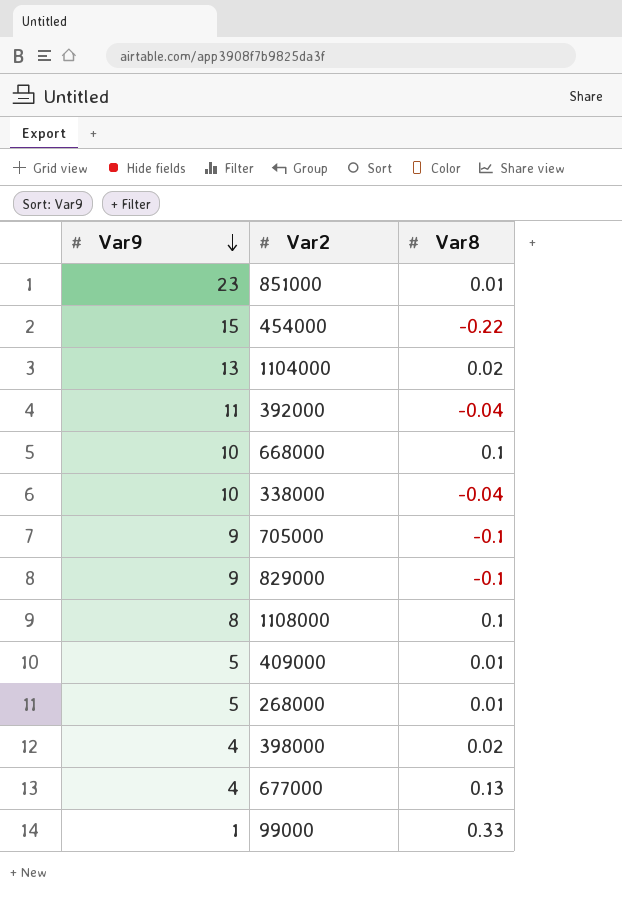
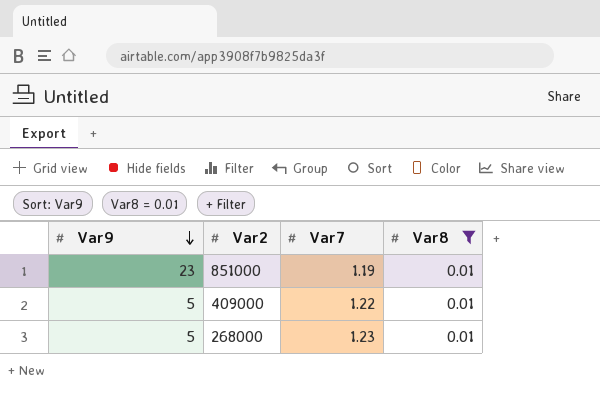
filter: none -> Var8 = 0.01
column Var7 | position: none -> 3

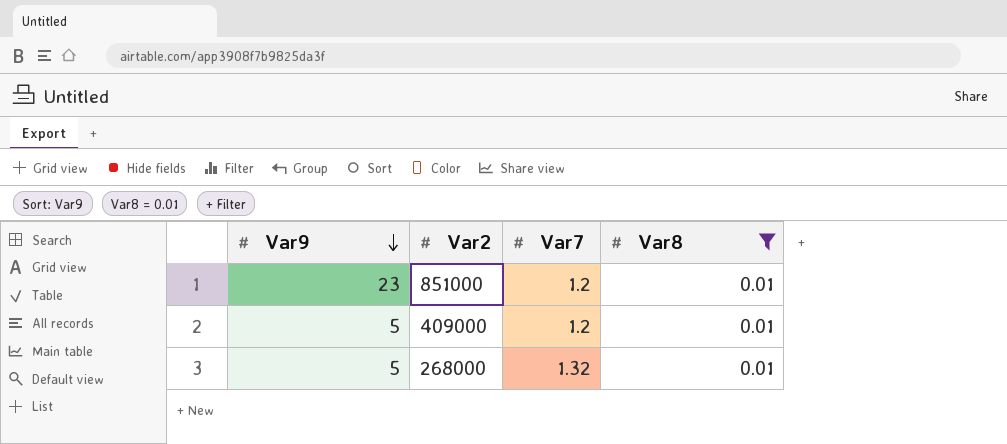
851000 | Var7: 1.19 -> 1.2
409000 | Var7: 1.22 -> 1.2
268000 | Var7: 1.23 -> 1.32

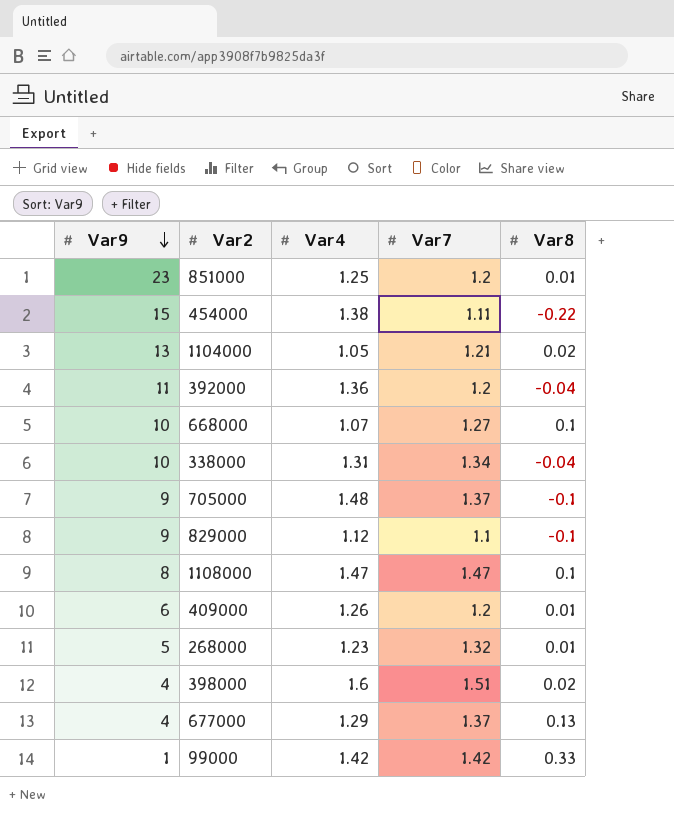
filter: Var8 = 0.01 -> none
column Var4 | position: none -> 3
409000 | Var9: 5 -> 6

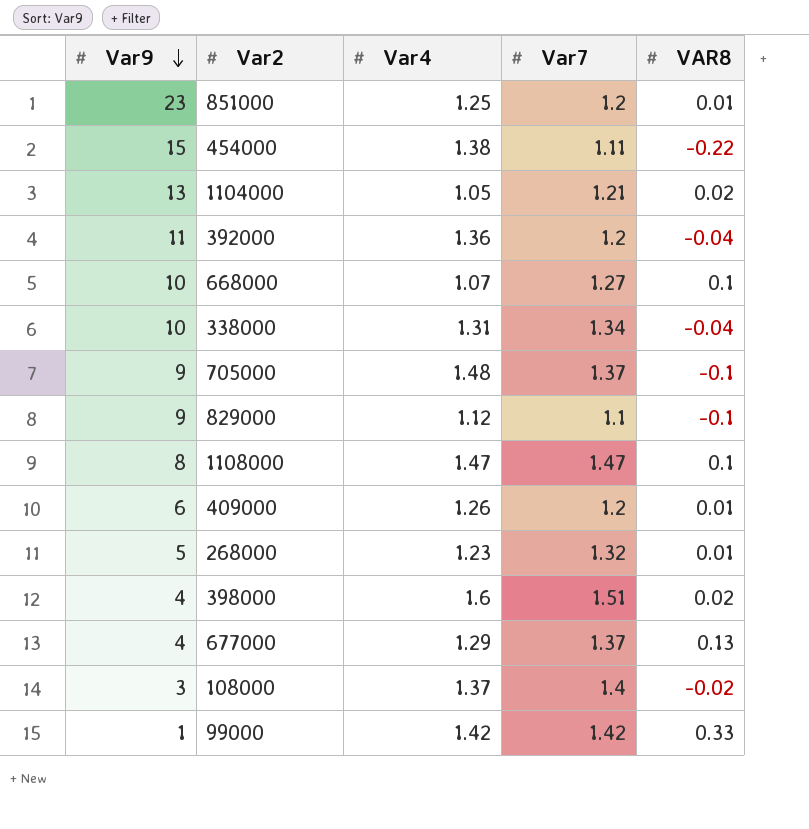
column name: Var8 -> VAR8
row 108000: none -> 3 | 1.37 | 1.4 | -0.02

